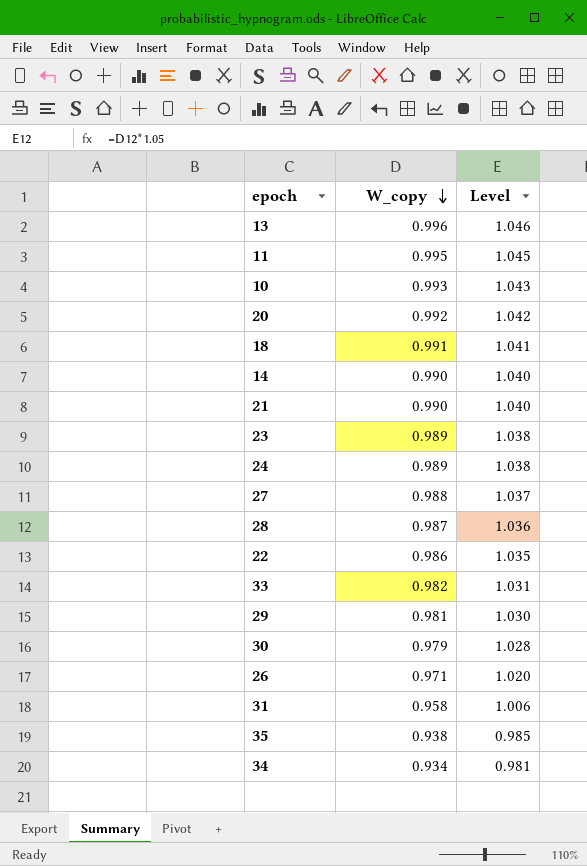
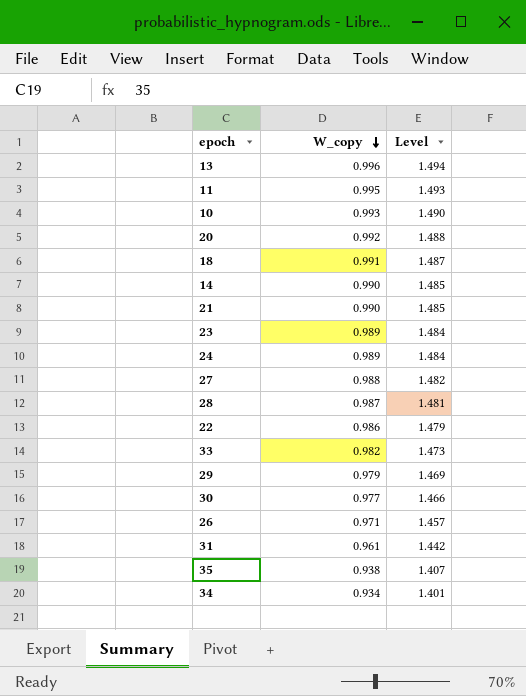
column Level | formula: [W_copy] * 1.05 -> [W_copy] * 1.5
29 | W_copy: 0.981 -> 0.979
30 | W_copy: 0.979 -> 0.977
31 | W_copy: 0.958 -> 0.961

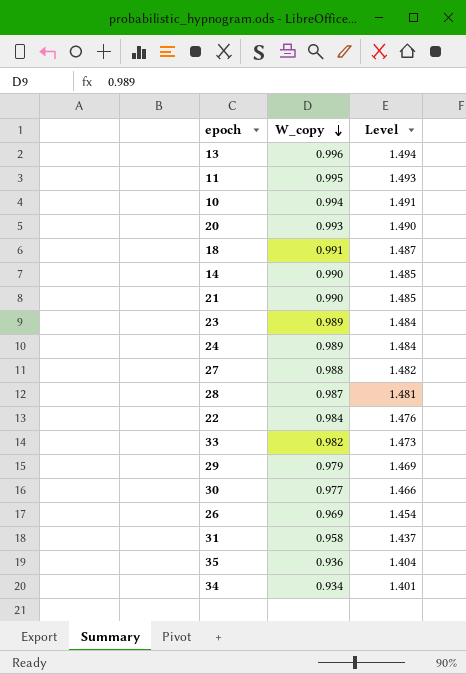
10 | W_copy: 0.993 -> 0.994
10 | Level: 1.490 -> 1.491
20 | W_copy: 0.992 -> 0.993
20 | Level: 1.488 -> 1.490
22 | W_copy: 0.986 -> 0.984
22 | Level: 1.479 -> 1.476
26 | W_copy: 0.971 -> 0.969
26 | Level: 1.457 -> 1.454
31 | W_copy: 0.961 -> 0.958
31 | Level: 1.442 -> 1.437
35 | W_copy: 0.938 -> 0.936
35 | Level: 1.407 -> 1.404

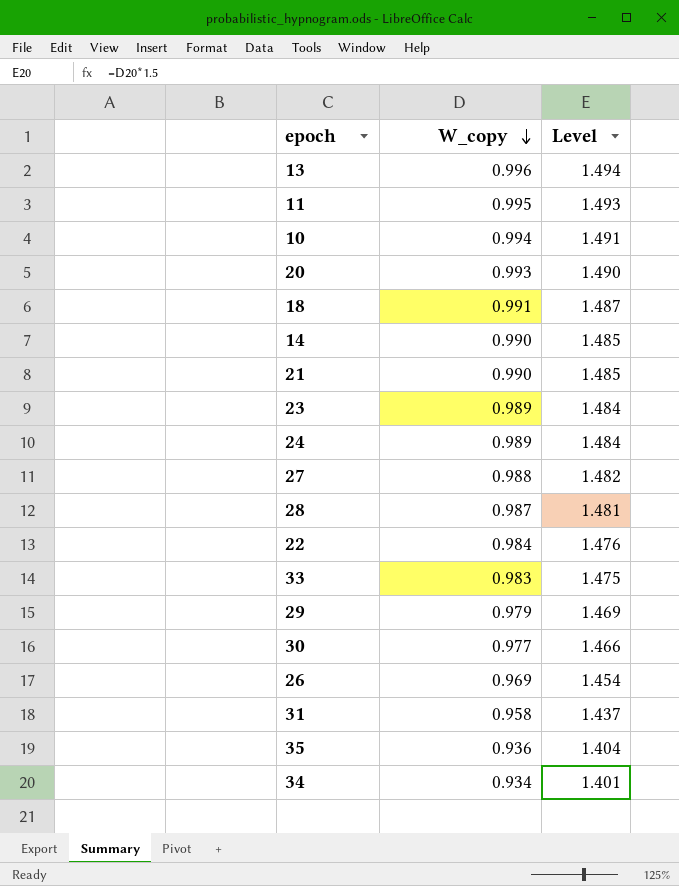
33 | W_copy: 0.982 -> 0.983
33 | Level: 1.473 -> 1.475

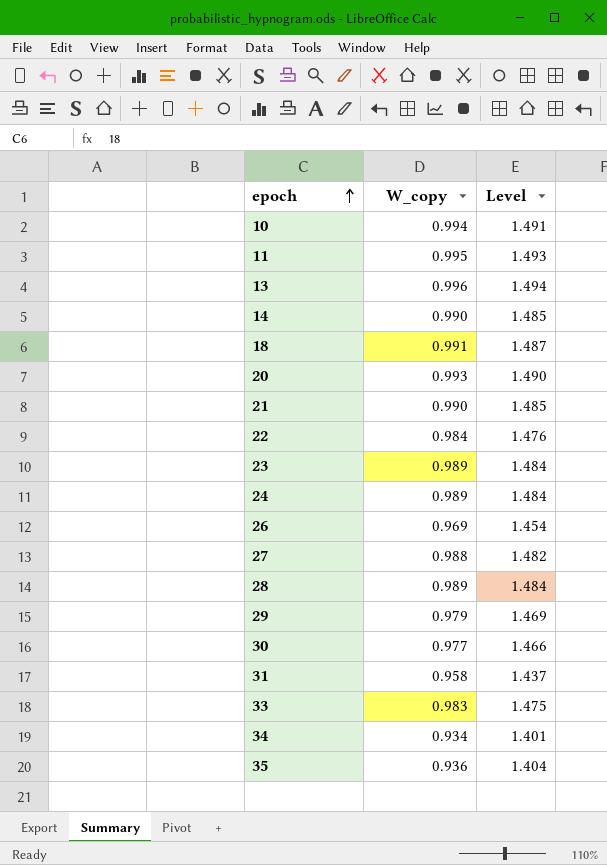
row order: W_copy descending -> epoch ascending
28 | W_copy: 0.987 -> 0.989
28 | Level: 1.481 -> 1.484

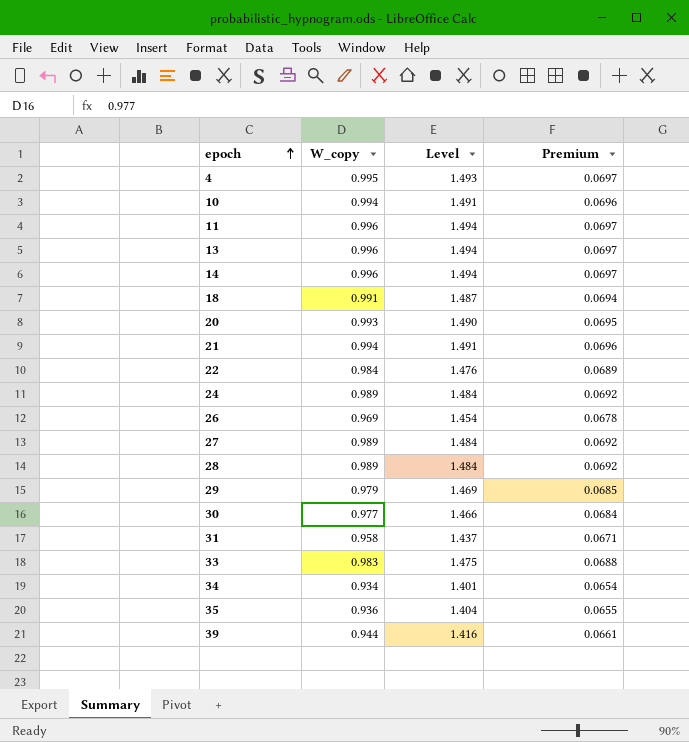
column Premium | formula: none -> [W_copy] * 0.07
row 23: 0.989 | 1.484 -> none
row 4: none -> 0.995 | 1.493 | 0.0697
11 | W_copy: 0.995 -> 0.996
11 | Level: 1.493 -> 1.494
14 | W_copy: 0.990 -> 0.996
14 | Level: 1.485 -> 1.494
21 | W_copy: 0.990 -> 0.994
21 | Level: 1.485 -> 1.491
27 | W_copy: 0.988 -> 0.989
27 | Level: 1.482 -> 1.484
row 39: none -> 0.944 | 1.416 | 0.0661

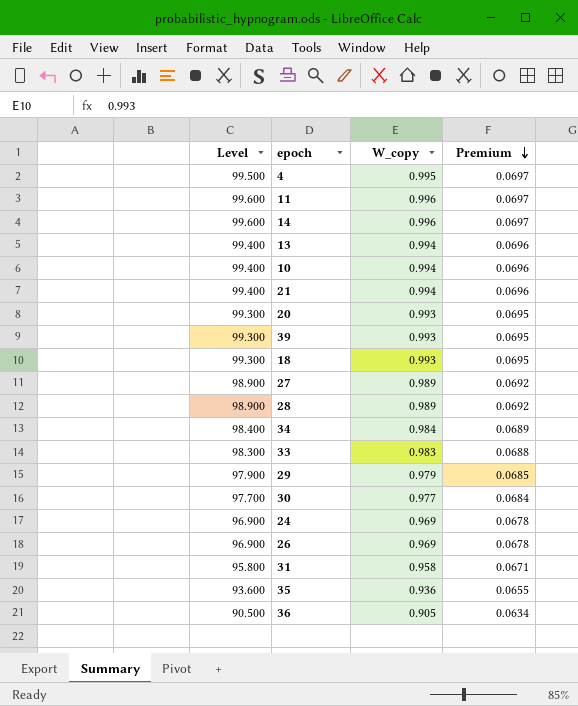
row order: epoch ascending -> Premium descending
column Level | formula: [W_copy] * 1.5 -> [W_copy] * 100
column Level | position: 3 -> 1
row 22: 0.984 | 1.476 | 0.0689 -> none
13 | W_copy: 0.996 -> 0.994
13 | Premium: 0.0697 -> 0.0696
39 | W_copy: 0.944 -> 0.993
39 | Premium: 0.0661 -> 0.0695
18 | W_copy: 0.991 -> 0.993
18 | Premium: 0.0694 -> 0.0695
34 | W_copy: 0.934 -> 0.984
34 | Premium: 0.0654 -> 0.0689
24 | W_copy: 0.989 -> 0.969
24 | Premium: 0.0692 -> 0.0678
row 36: none -> 90.500 | 0.905 | 0.0634

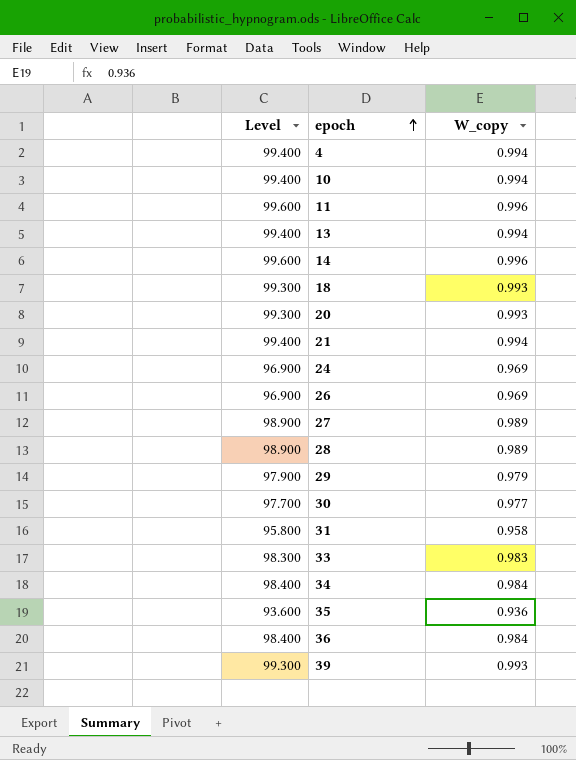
row order: Premium descending -> epoch ascending
column Premium | formula: [W_copy] * 0.07 -> none
4 | Level: 99.500 -> 99.400
4 | W_copy: 0.995 -> 0.994
36 | Level: 90.500 -> 98.400
36 | W_copy: 0.905 -> 0.984

